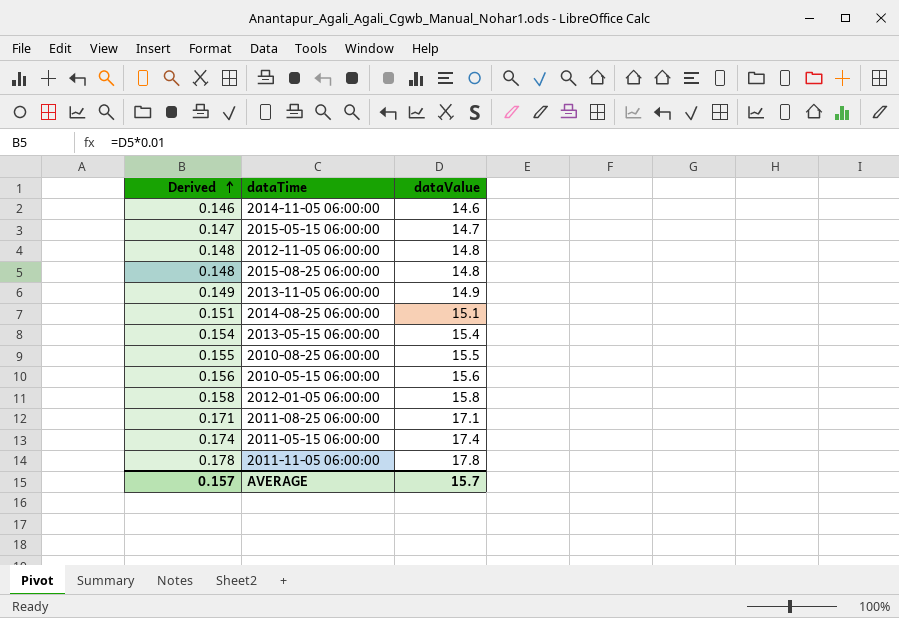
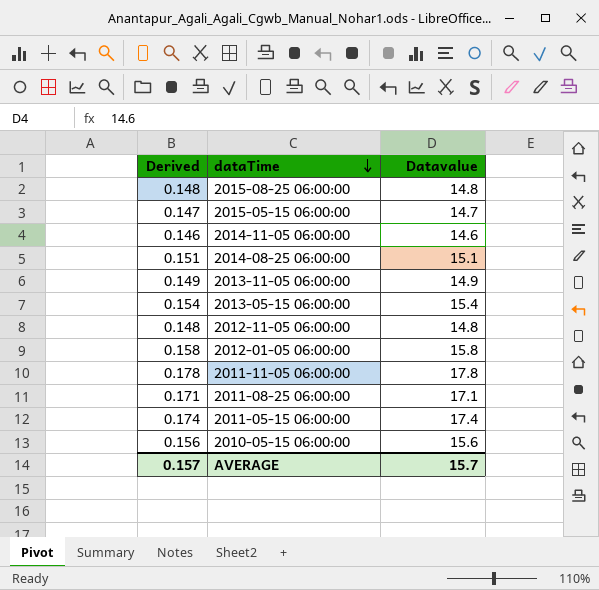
row order: Derived ascending -> dataTime descending
column name: dataValue -> Datavalue
row 2010-08-25 06:00:00: 0.155 | 15.5 -> none

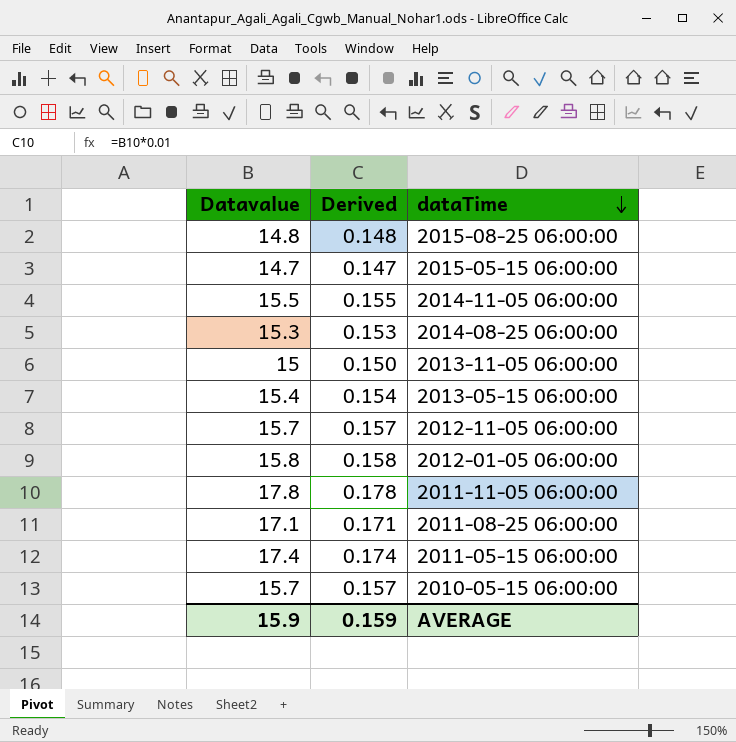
column Datavalue | position: 3 -> 1
2014-11-05 06:00:00 | Datavalue: 14.6 -> 15.5
2014-11-05 06:00:00 | Derived: 0.146 -> 0.155
2014-08-25 06:00:00 | Datavalue: 15.1 -> 15.3
2014-08-25 06:00:00 | Derived: 0.151 -> 0.153
2013-11-05 06:00:00 | Datavalue: 14.9 -> 15
2013-11-05 06:00:00 | Derived: 0.149 -> 0.150
2012-11-05 06:00:00 | Datavalue: 14.8 -> 15.7
2012-11-05 06:00:00 | Derived: 0.148 -> 0.157
2010-05-15 06:00:00 | Datavalue: 15.6 -> 15.7
2010-05-15 06:00:00 | Derived: 0.156 -> 0.157
AVERAGE | Datavalue: 15.7 -> 15.9
AVERAGE | Derived: 0.157 -> 0.159

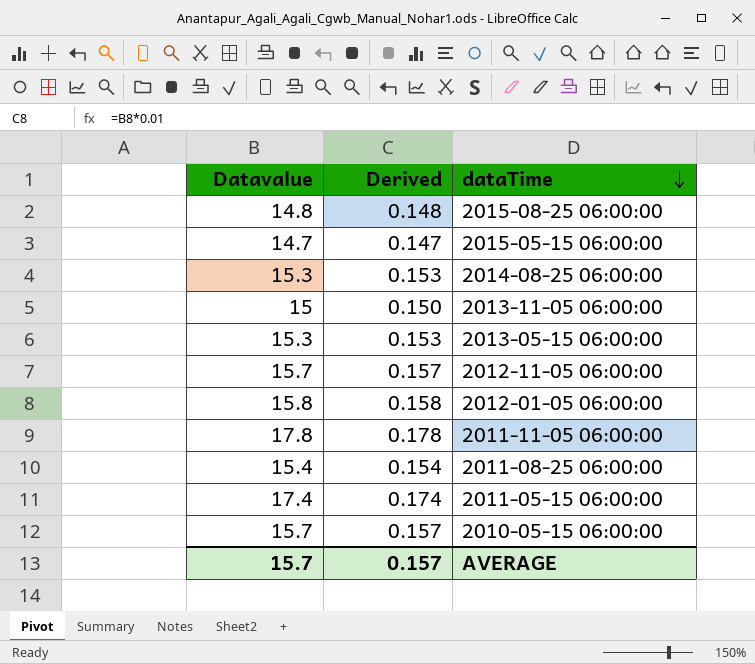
row 2014-11-05 06:00:00: 15.5 | 0.155 -> none
2013-05-15 06:00:00 | Datavalue: 15.4 -> 15.3
2013-05-15 06:00:00 | Derived: 0.154 -> 0.153
2011-08-25 06:00:00 | Datavalue: 17.1 -> 15.4
2011-08-25 06:00:00 | Derived: 0.171 -> 0.154
AVERAGE | Datavalue: 15.9 -> 15.7
AVERAGE | Derived: 0.159 -> 0.157

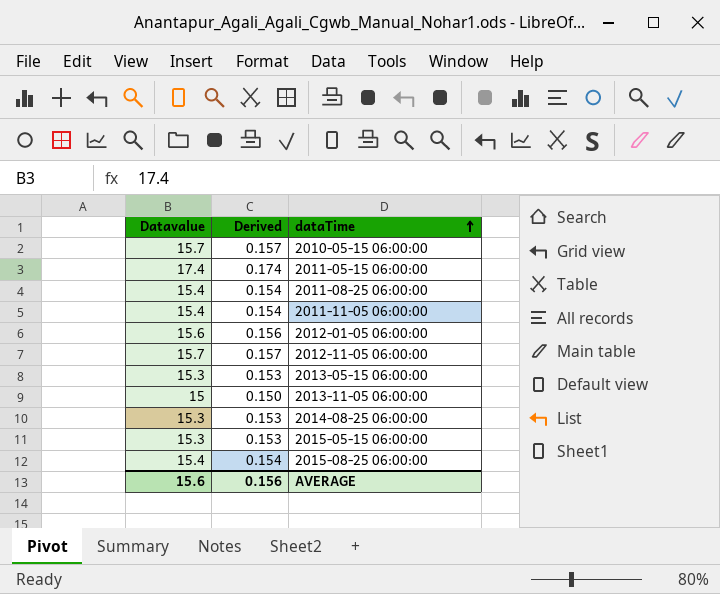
row order: dataTime descending -> dataTime ascending
2011-11-05 06:00:00 | Datavalue: 17.8 -> 15.4
2011-11-05 06:00:00 | Derived: 0.178 -> 0.154
2012-01-05 06:00:00 | Datavalue: 15.8 -> 15.6
2012-01-05 06:00:00 | Derived: 0.158 -> 0.156
2015-05-15 06:00:00 | Datavalue: 14.7 -> 15.3
2015-05-15 06:00:00 | Derived: 0.147 -> 0.153
2015-08-25 06:00:00 | Datavalue: 14.8 -> 15.4
2015-08-25 06:00:00 | Derived: 0.148 -> 0.154
AVERAGE | Datavalue: 15.7 -> 15.6
AVERAGE | Derived: 0.157 -> 0.156

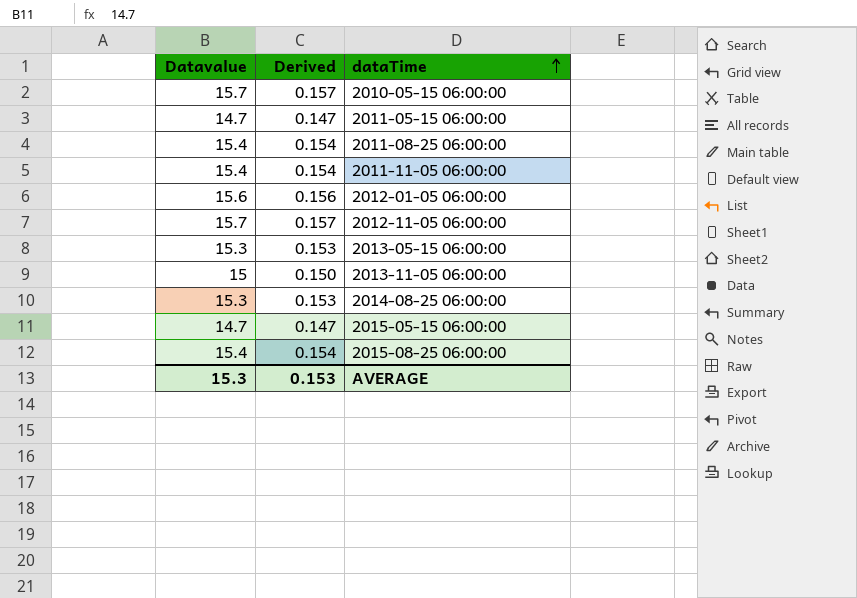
2011-05-15 06:00:00 | Datavalue: 17.4 -> 14.7
2011-05-15 06:00:00 | Derived: 0.174 -> 0.147
2015-05-15 06:00:00 | Datavalue: 15.3 -> 14.7
2015-05-15 06:00:00 | Derived: 0.153 -> 0.147
AVERAGE | Datavalue: 15.6 -> 15.3
AVERAGE | Derived: 0.156 -> 0.153

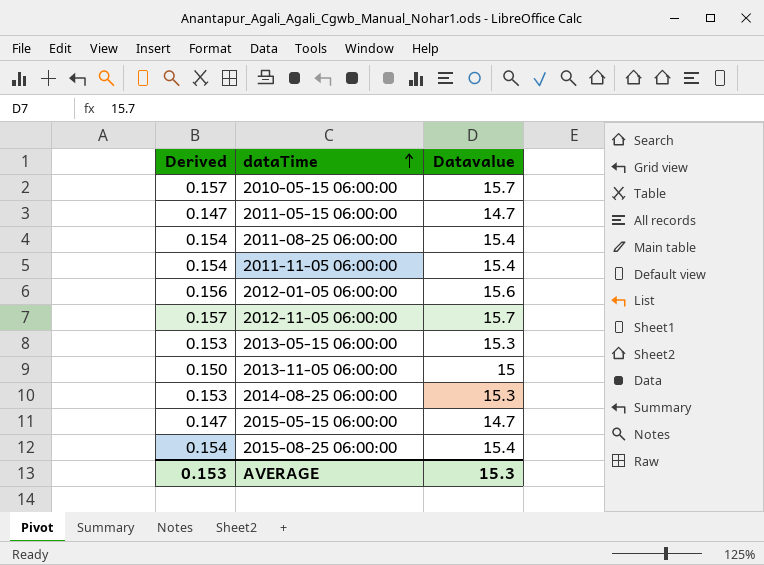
column Datavalue | position: 1 -> 3

